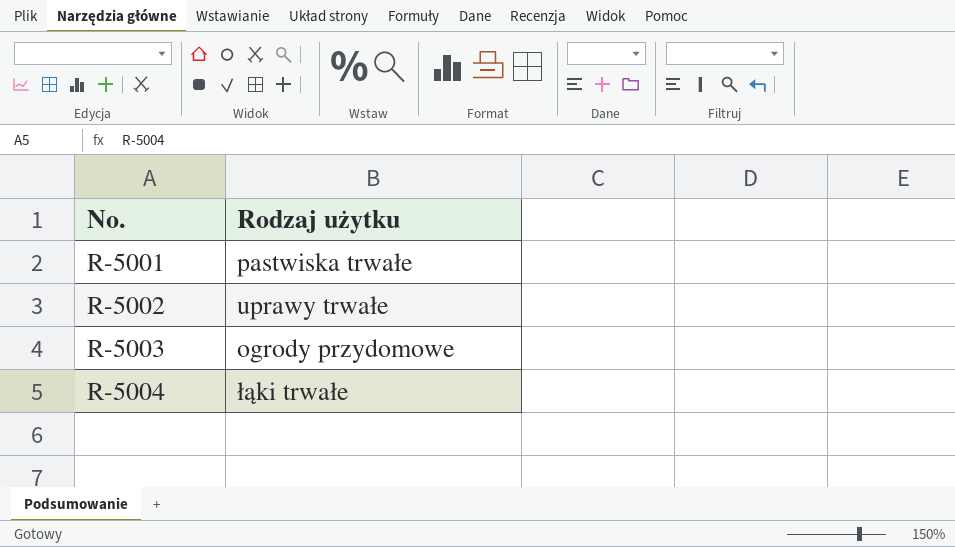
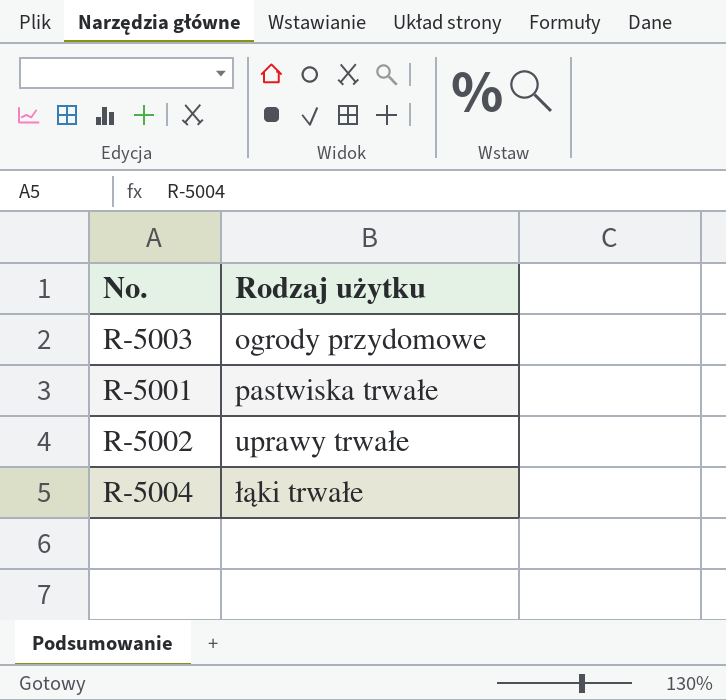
row order: No. ascending -> Rodzaj użytku ascending

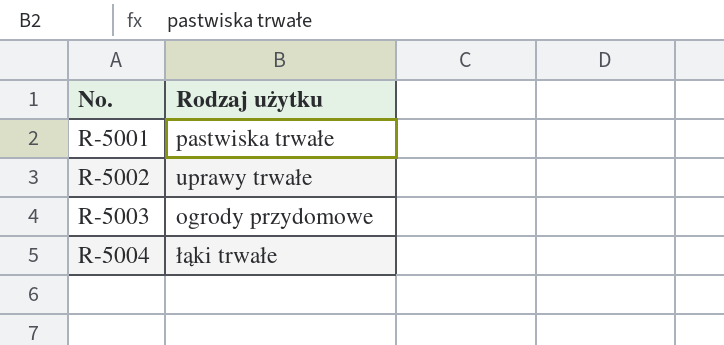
row order: Rodzaj użytku ascending -> No. ascending

